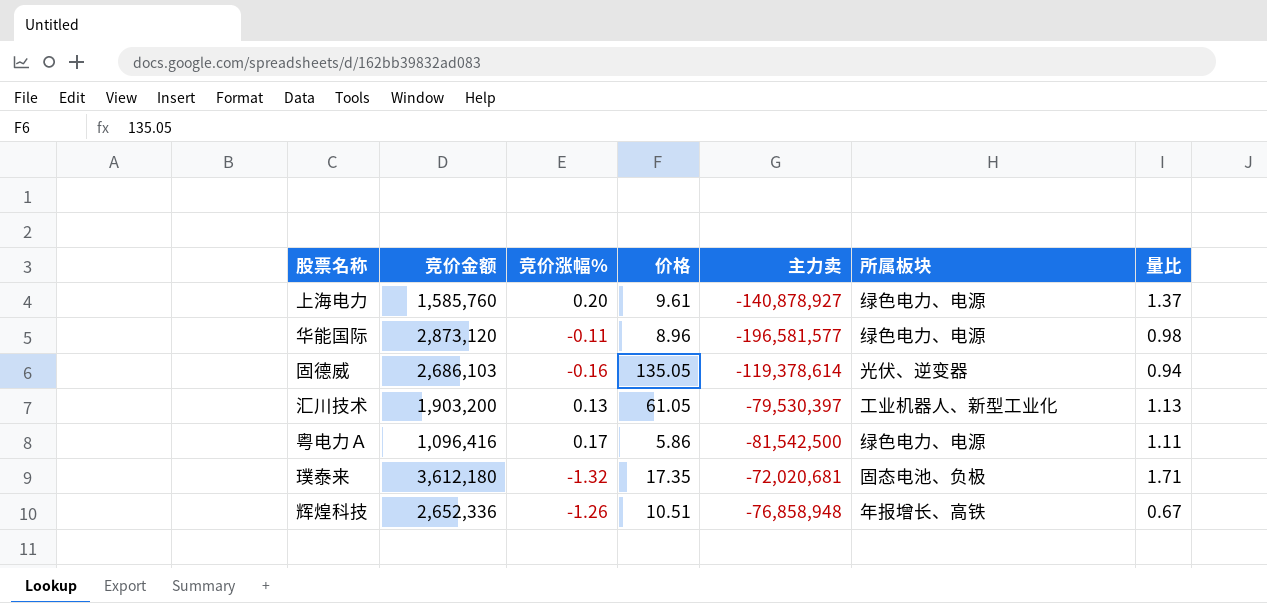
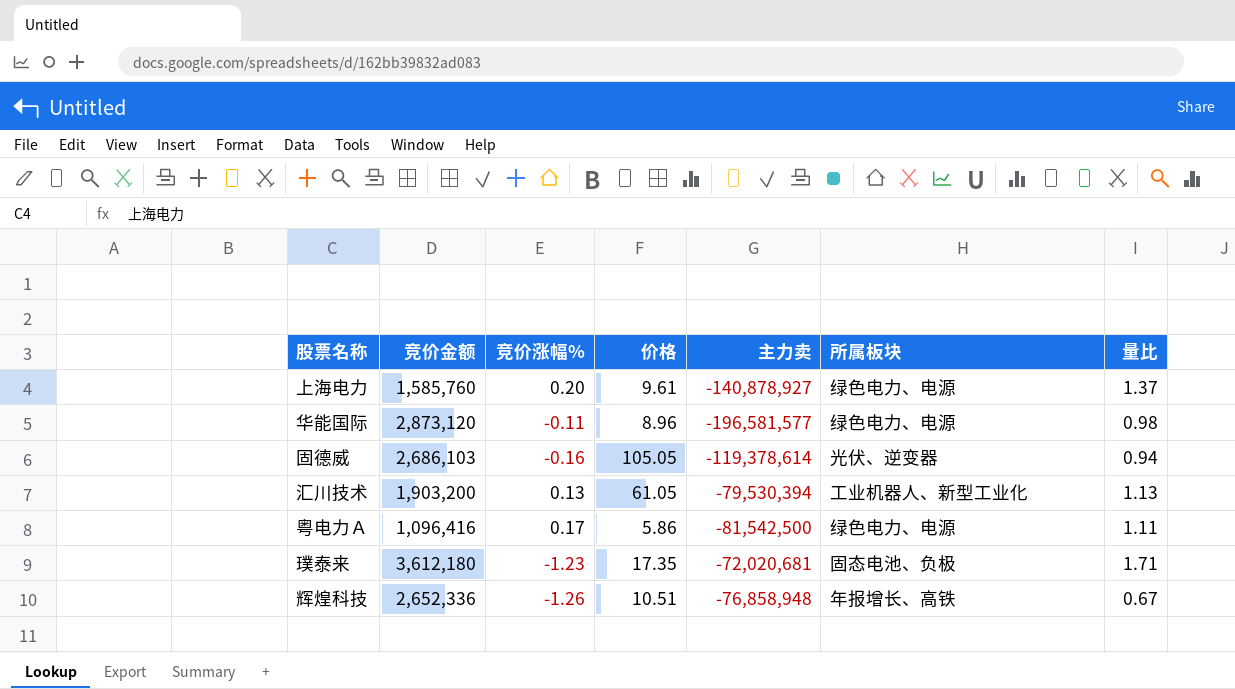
固德威 | 价格: 135.05 -> 105.05
汇川技术 | 主力卖: -79,530,397 -> -79,530,394
璞泰来 | 竞价涨幅%: -1.32 -> -1.23

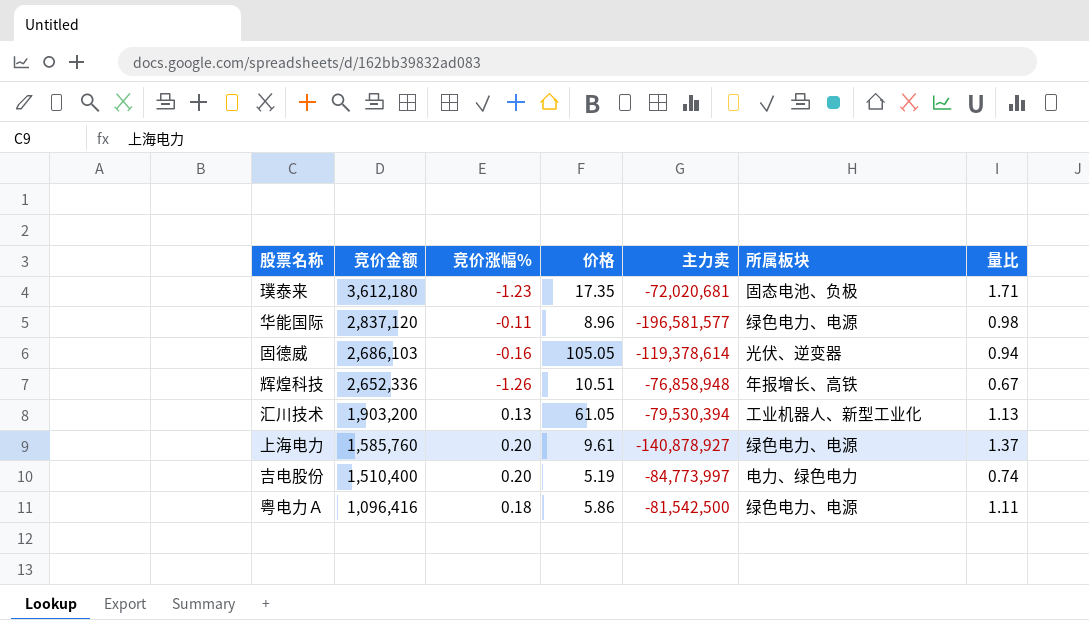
row order: none -> 竞价金额 descending
华能国际 | 竞价金额: 2,873,120 -> 2,837,120
row 吉电股份: none -> 1,510,400 | 0.20 | 5.19 | -84,773,997 | 电力、绿色电力 | 0.74
粤电力Ａ | 竞价涨幅%: 0.17 -> 0.18

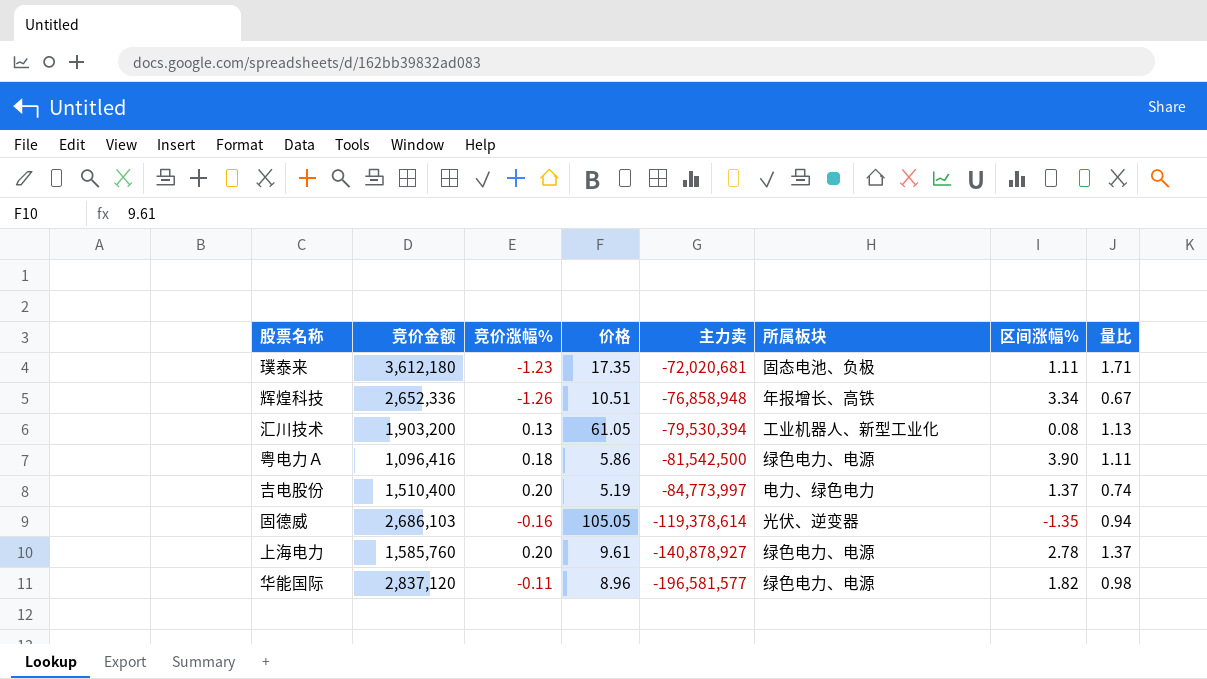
row order: 竞价金额 descending -> 主力卖 descending
column 区间涨幅% | position: none -> 7

